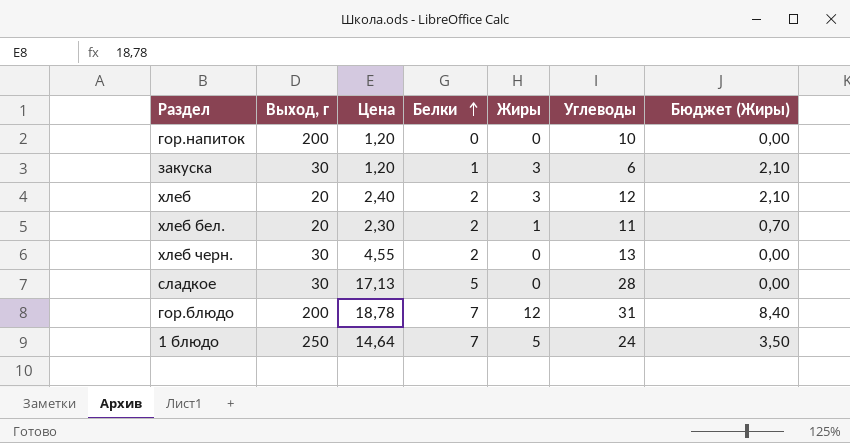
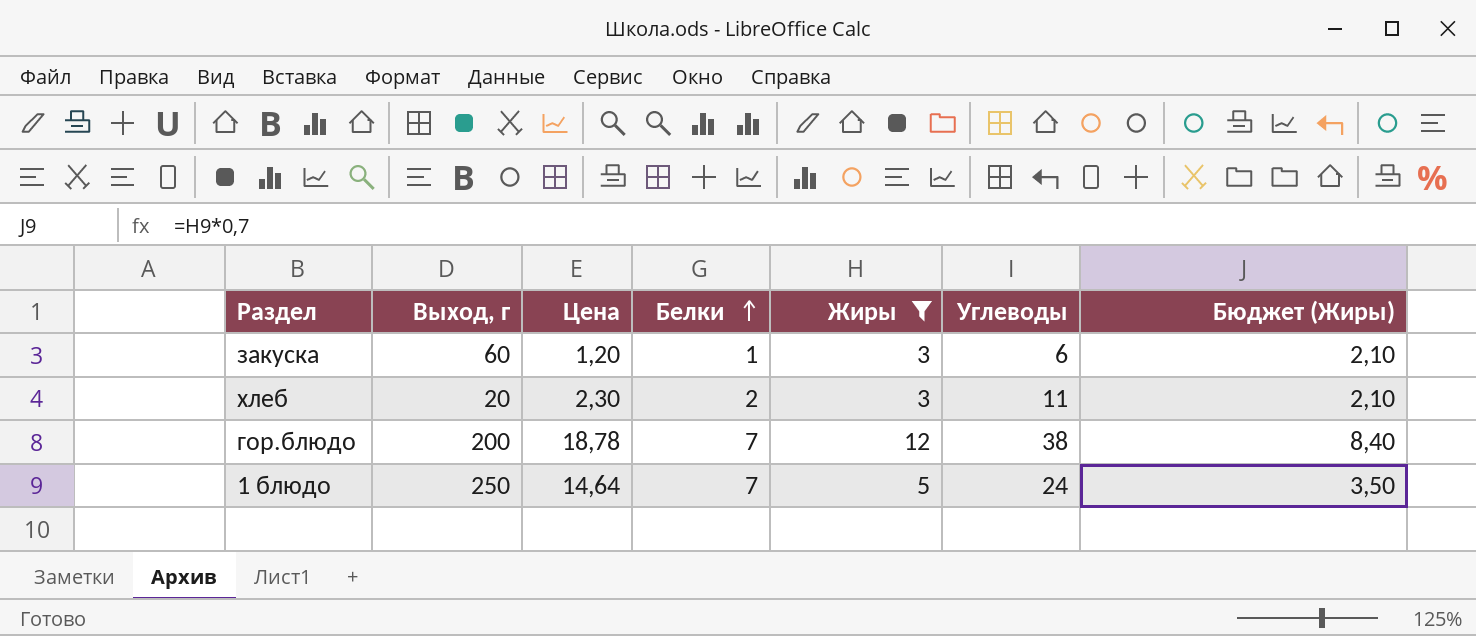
filter: none -> Жиры >= 3
закуска | Выход, г: 30 -> 60
хлеб | Цена: 2,40 -> 2,30
хлеб | Углеводы: 12 -> 11
гор.блюдо | Углеводы: 31 -> 38

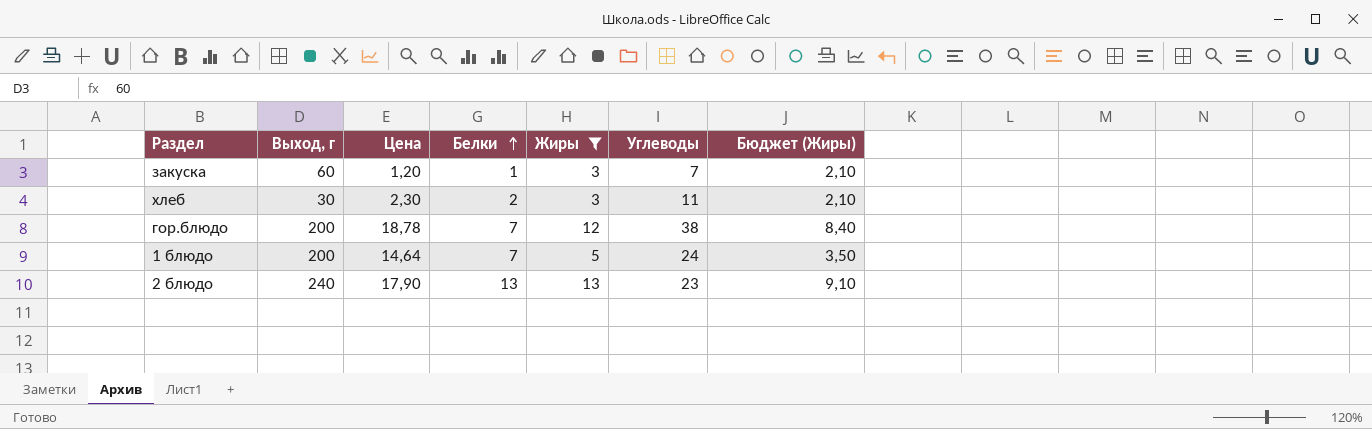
закуска | Углеводы: 6 -> 7
хлеб | Выход, г: 20 -> 30
1 блюдо | Выход, г: 250 -> 200
row 2 блюдо: none -> 240 | 17,90 | 13 | 13 | 23 | 9,10

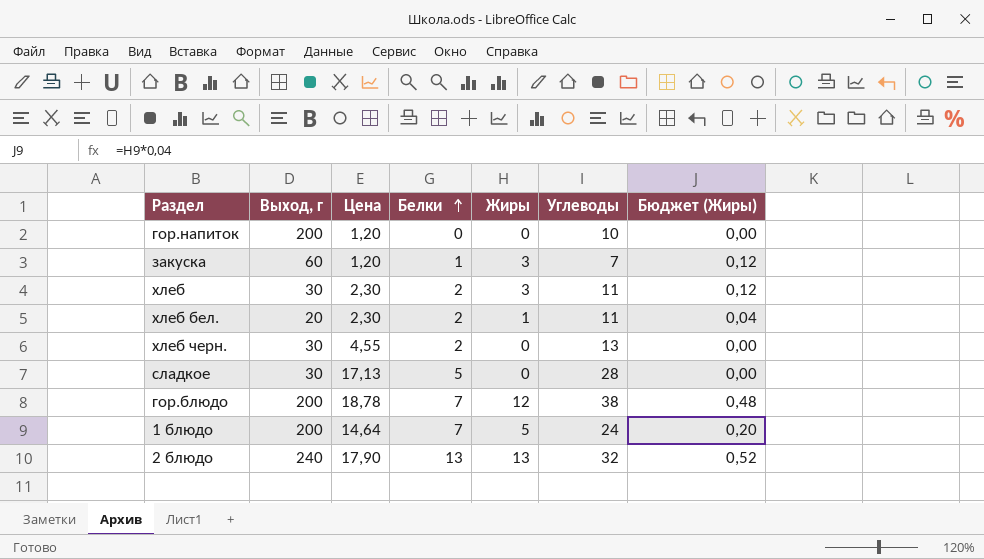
filter: Жиры >= 3 -> none
column Бюджет (Жиры) | formula: [Жиры] * 0,7 -> [Жиры] * 0,04
2 блюдо | Углеводы: 23 -> 32

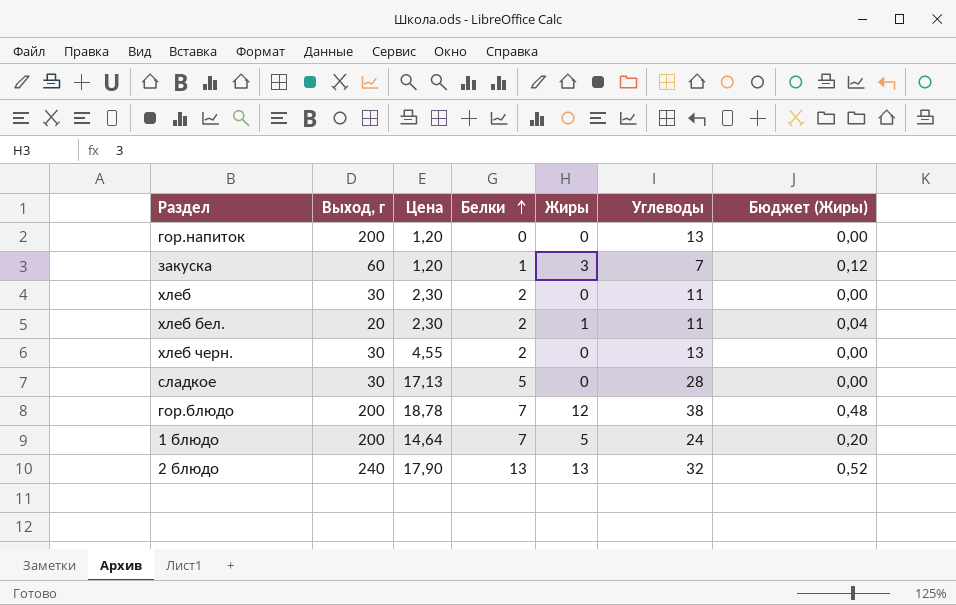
гор.напиток | Углеводы: 10 -> 13
хлеб | Жиры: 3 -> 0
хлеб | Бюджет (Жиры): 0,12 -> 0,00

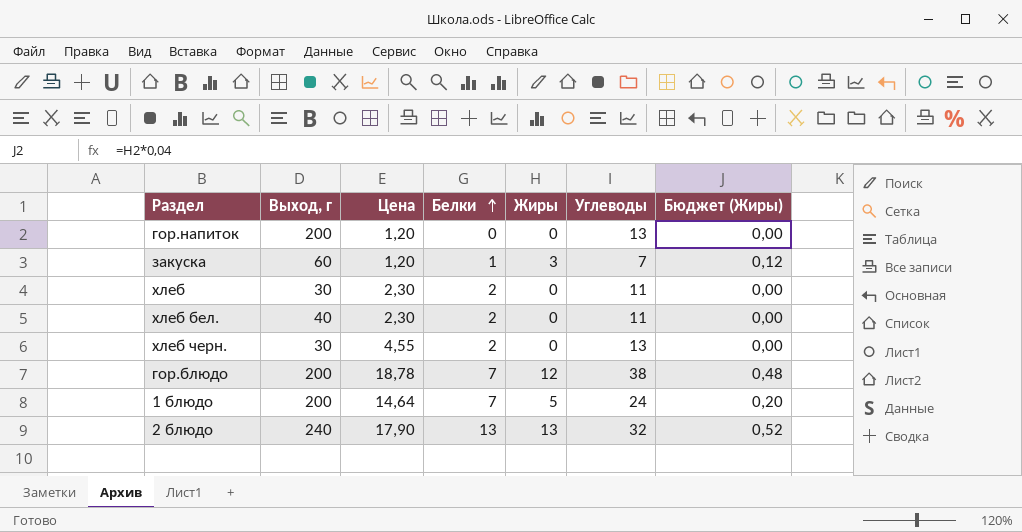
row сладкое: 30 | 17,13 | 5 | 0 | 28 | 0,00 -> none
хлеб бел. | Выход, г: 20 -> 40
хлеб бел. | Жиры: 1 -> 0
хлеб бел. | Бюджет (Жиры): 0,04 -> 0,00

